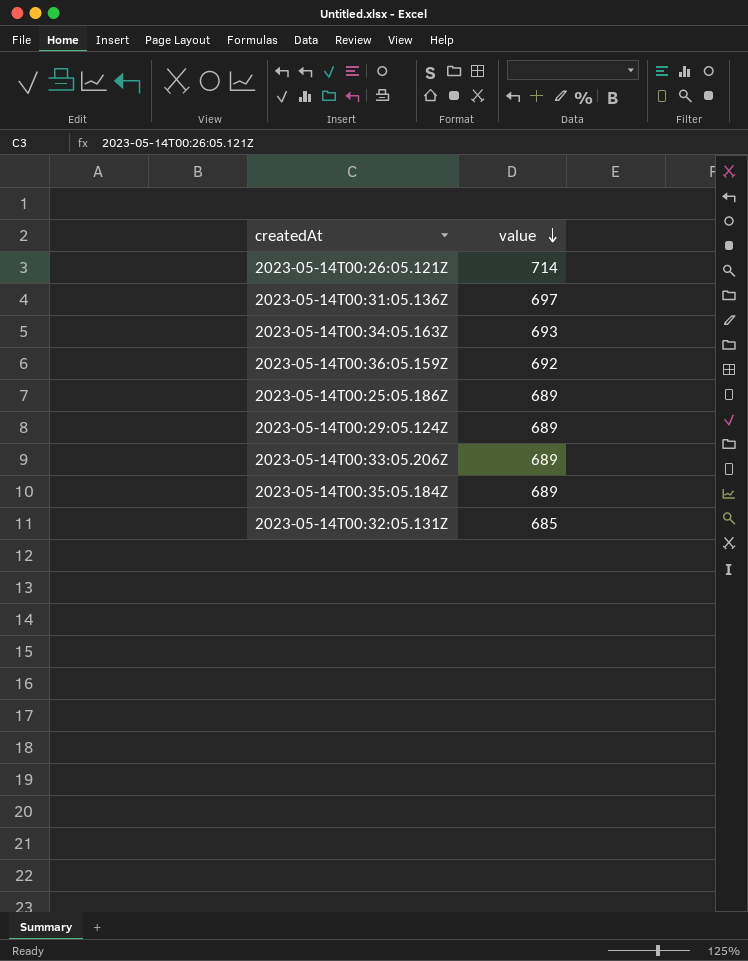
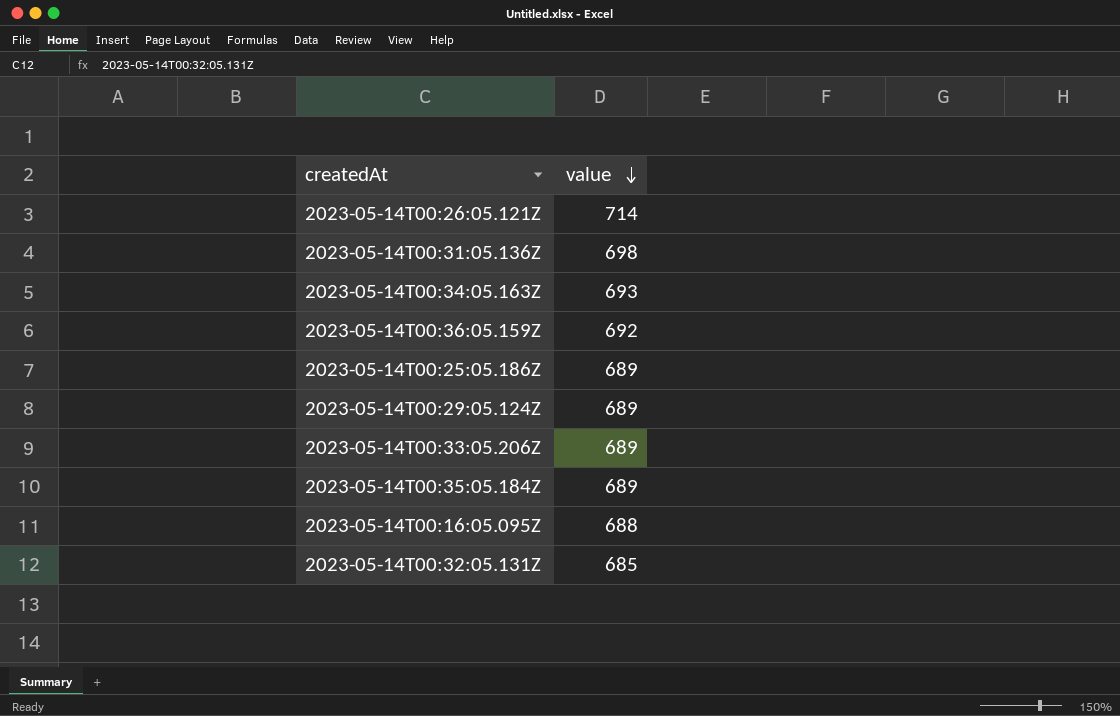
2023-05-14T00:31:05.136Z | value: 697 -> 698
row 2023-05-14T00:16:05.095Z: none -> 688

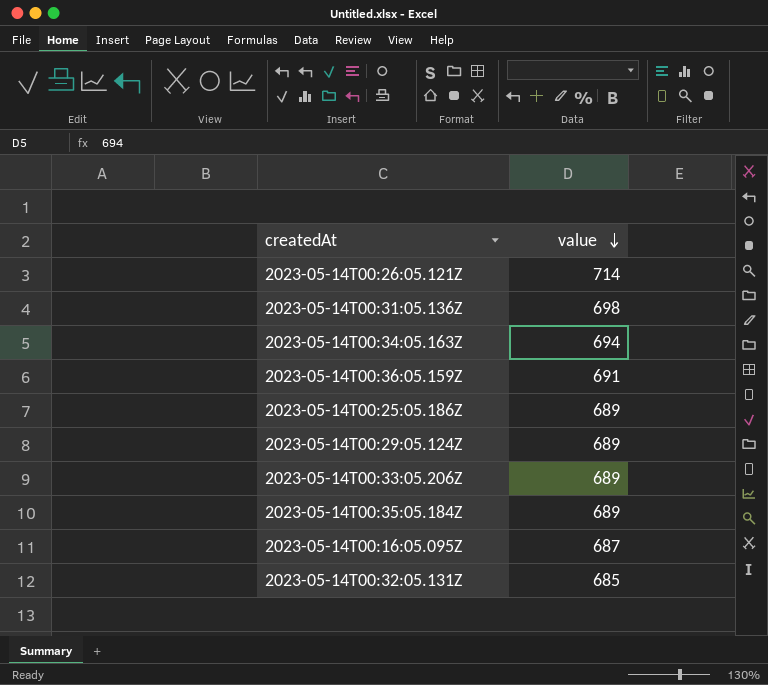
2023-05-14T00:34:05.163Z | value: 693 -> 694
2023-05-14T00:36:05.159Z | value: 692 -> 691
2023-05-14T00:16:05.095Z | value: 688 -> 687

